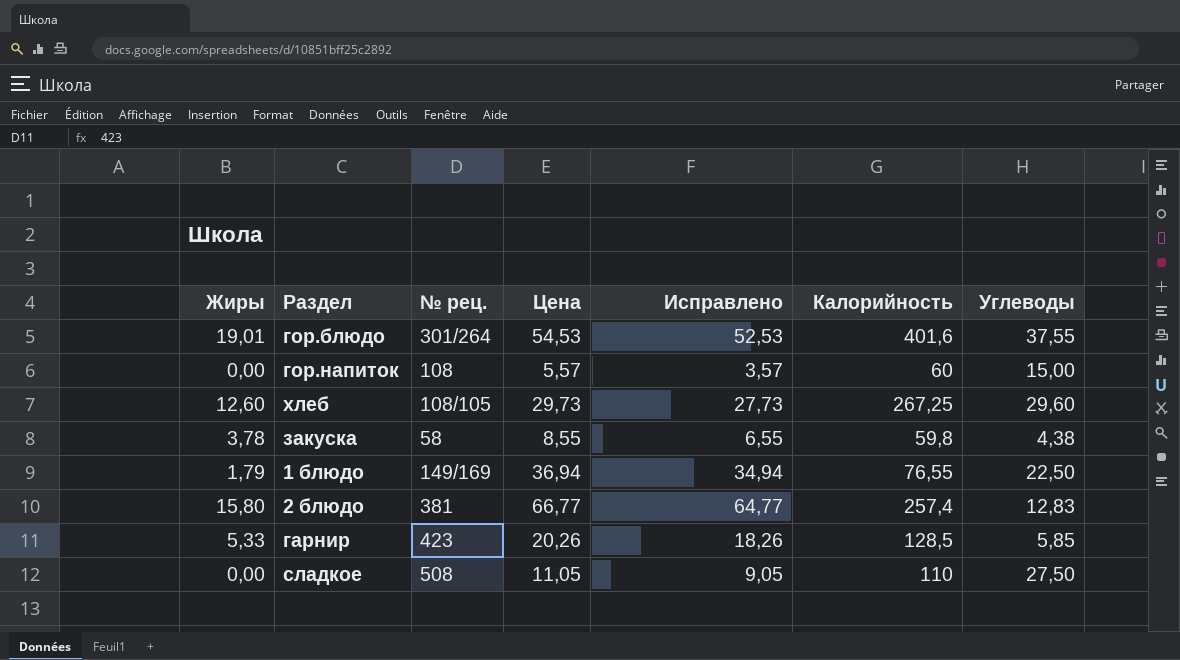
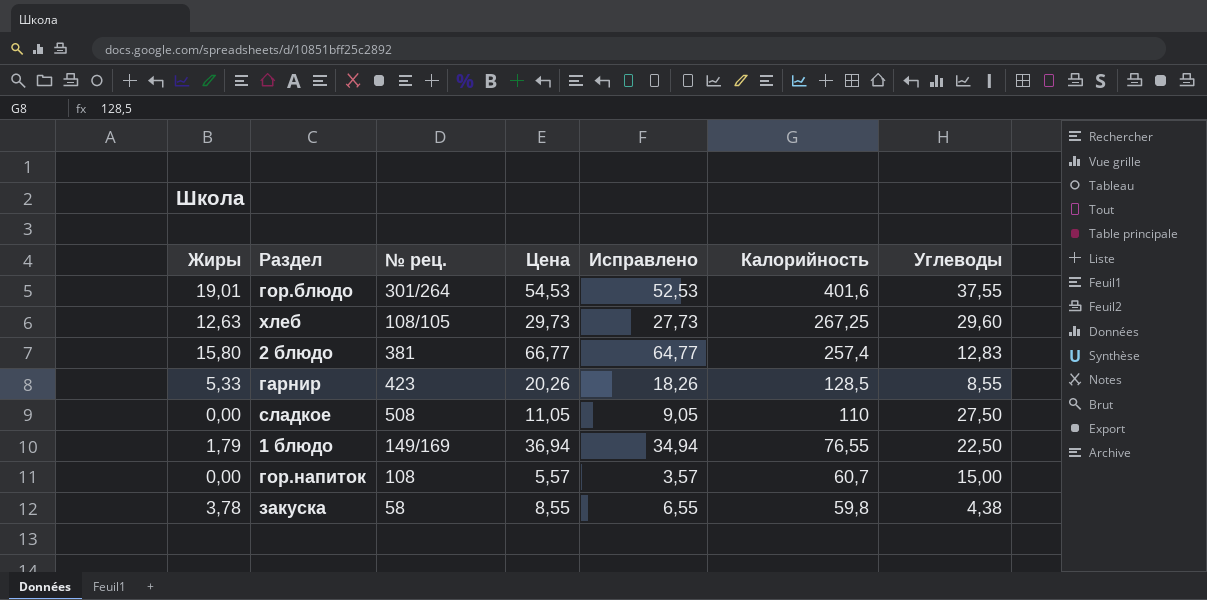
row order: none -> Калорийность descending
хлеб | Жиры: 12,60 -> 12,63
гарнир | Углеводы: 5,85 -> 8,55
гор.напиток | Калорийность: 60 -> 60,7

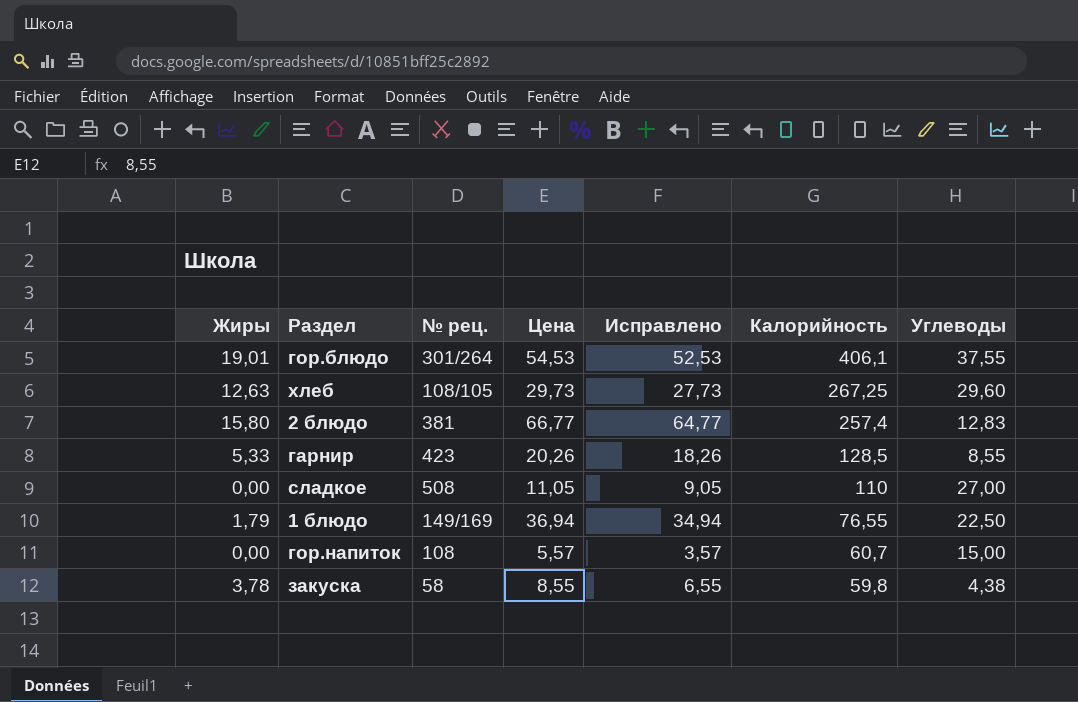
гор.блюдо | Калорийность: 401,6 -> 406,1
сладкое | Углеводы: 27,50 -> 27,00

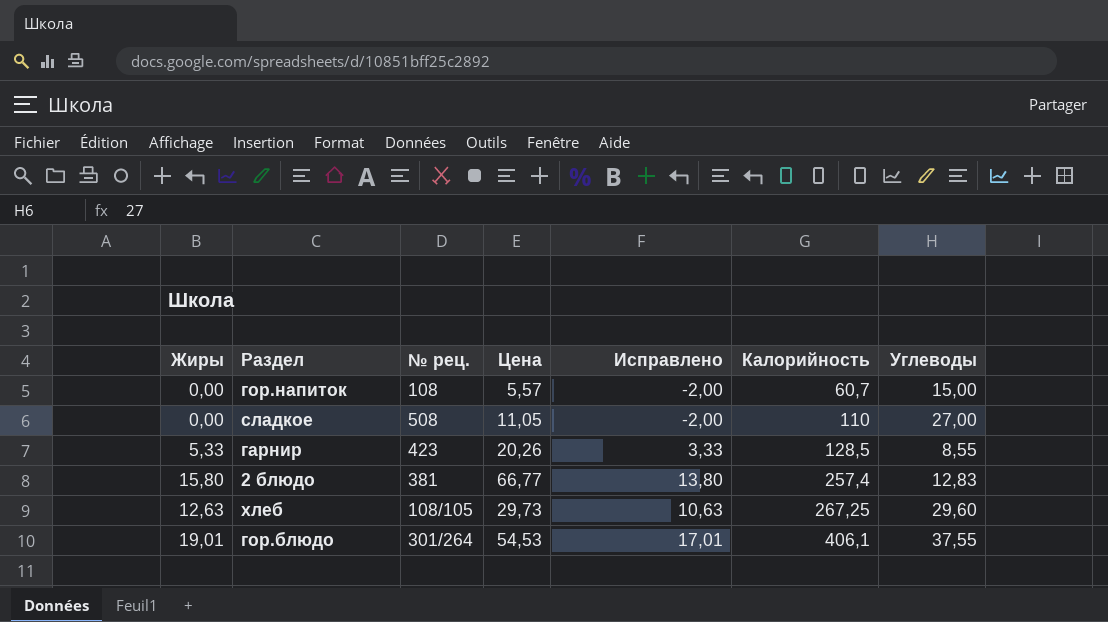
row order: Калорийность descending -> Калорийность ascending
column Исправлено | formula: [Цена] - 2 -> [Жиры] - 2
row 1 блюдо: 1,79 | 149/169 | 36,94 | 34,94 | 76,55 | 22,50 -> none
row закуска: 3,78 | 58 | 8,55 | 6,55 | 59,8 | 4,38 -> none

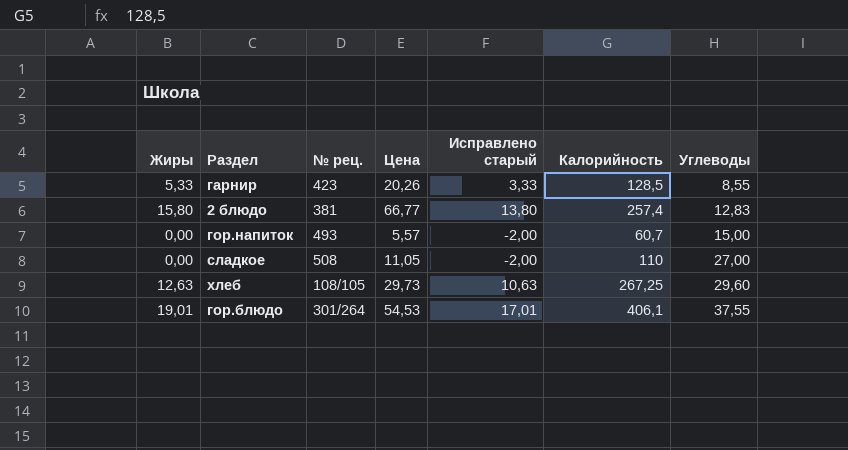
row order: Калорийность ascending -> Углеводы ascending
column name: Исправлено -> Исправлено старый
гор.напиток | № рец.: 108 -> 493

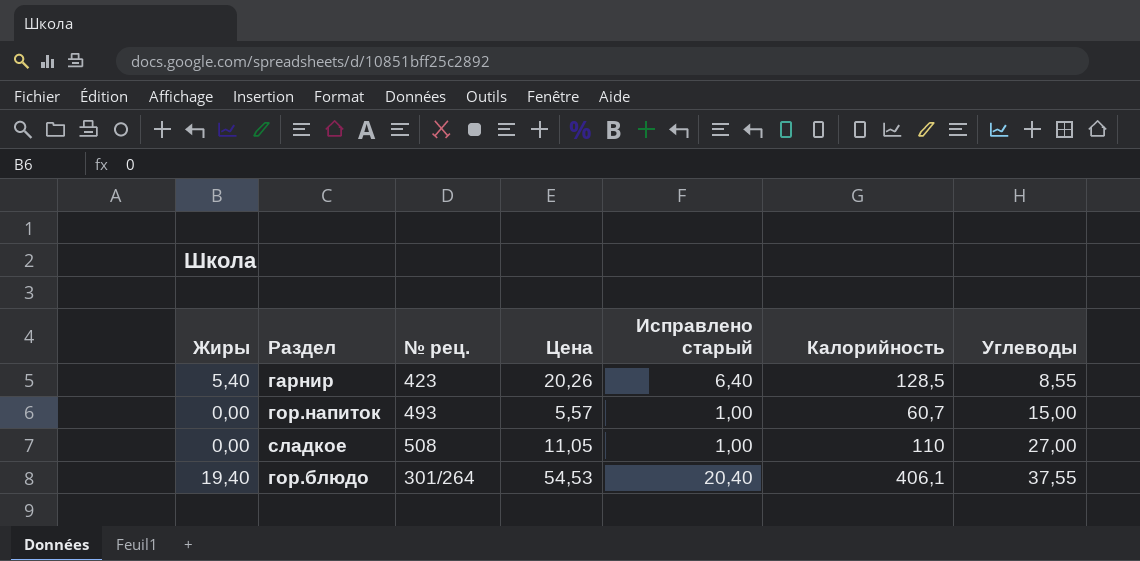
column Исправлено старый | formula: [Жиры] - 2 -> [Жиры] + 1
row 2 блюдо: 15,80 | 381 | 66,77 | 13,80 | 257,4 | 12,83 -> none
row хлеб: 12,63 | 108/105 | 29,73 | 10,63 | 267,25 | 29,60 -> none
гарнир | Жиры: 5,33 -> 5,40
гор.блюдо | Жиры: 19,01 -> 19,40

